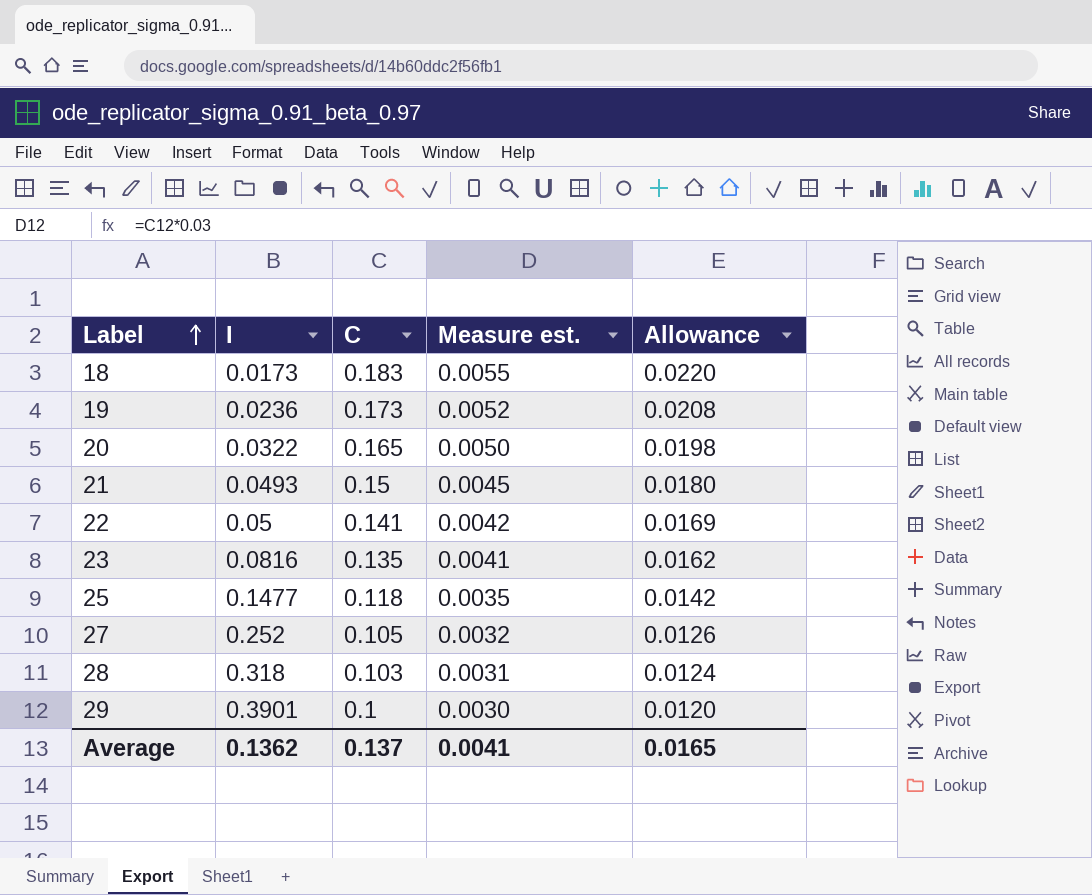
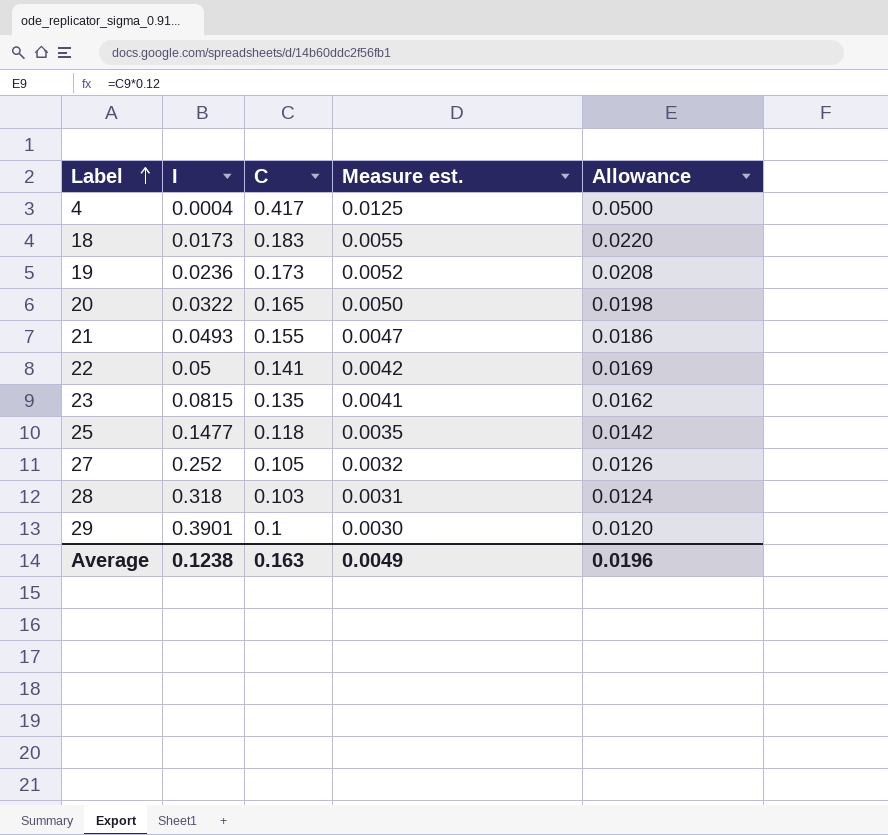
row 4: none -> 0.0004 | 0.417 | 0.0125 | 0.0500
21 | C: 0.15 -> 0.155
21 | Measure est.: 0.0045 -> 0.0047
21 | Allowance: 0.0180 -> 0.0186
23 | I: 0.0816 -> 0.0815
Average | I: 0.1362 -> 0.1238
Average | C: 0.137 -> 0.163
Average | Measure est.: 0.0041 -> 0.0049
Average | Allowance: 0.0165 -> 0.0196

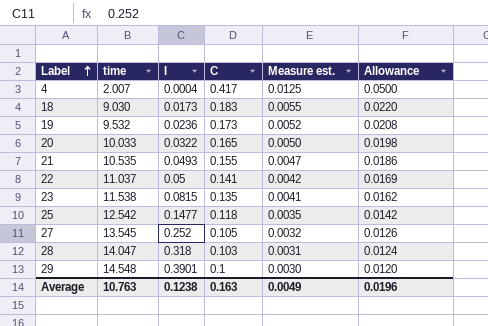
column time | position: none -> 2

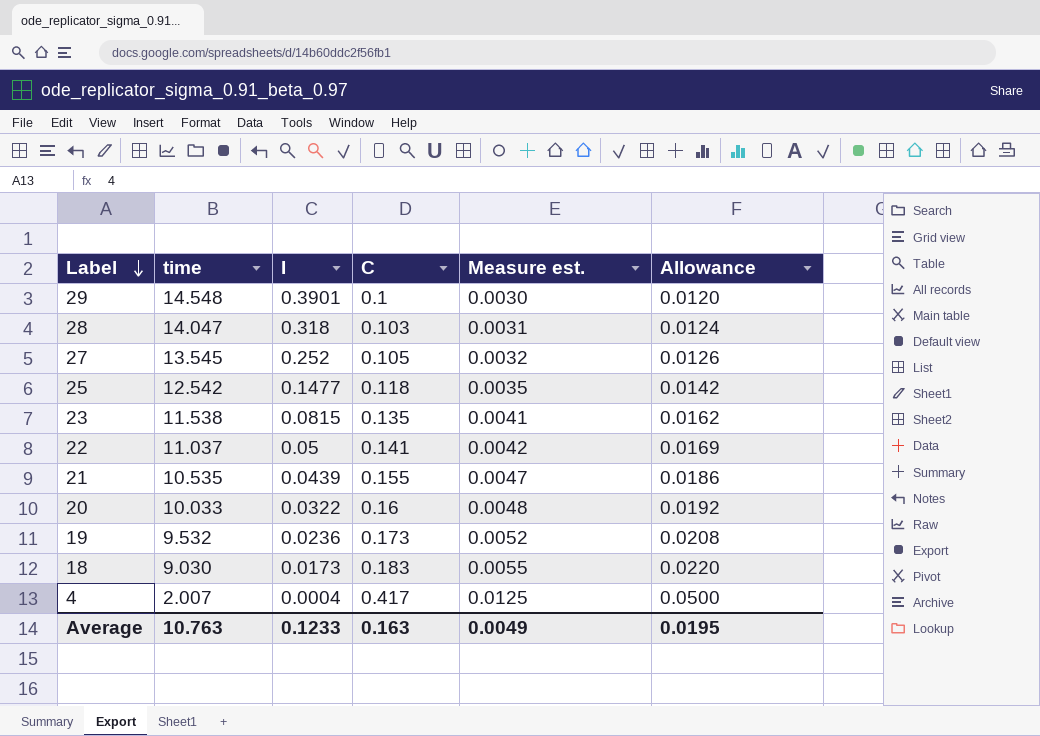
row order: Label ascending -> Label descending
21 | I: 0.0493 -> 0.0439
20 | C: 0.165 -> 0.16
20 | Measure est.: 0.0050 -> 0.0048
20 | Allowance: 0.0198 -> 0.0192
Average | I: 0.1238 -> 0.1233
Average | Allowance: 0.0196 -> 0.0195

